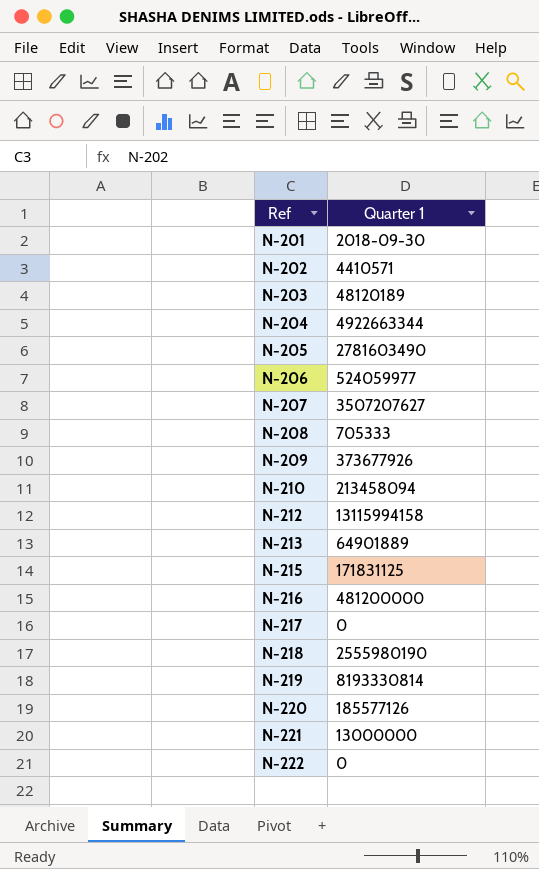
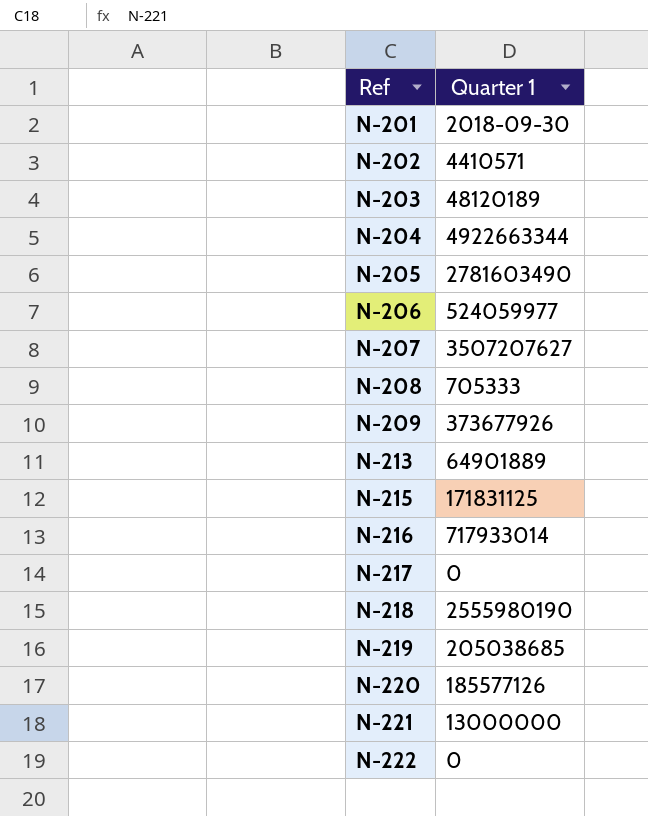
row N-210: 213458094 -> none
row N-212: 13115994158 -> none
N-216 | Quarter 1: 481200000 -> 717933014
N-219 | Quarter 1: 8193330814 -> 205038685

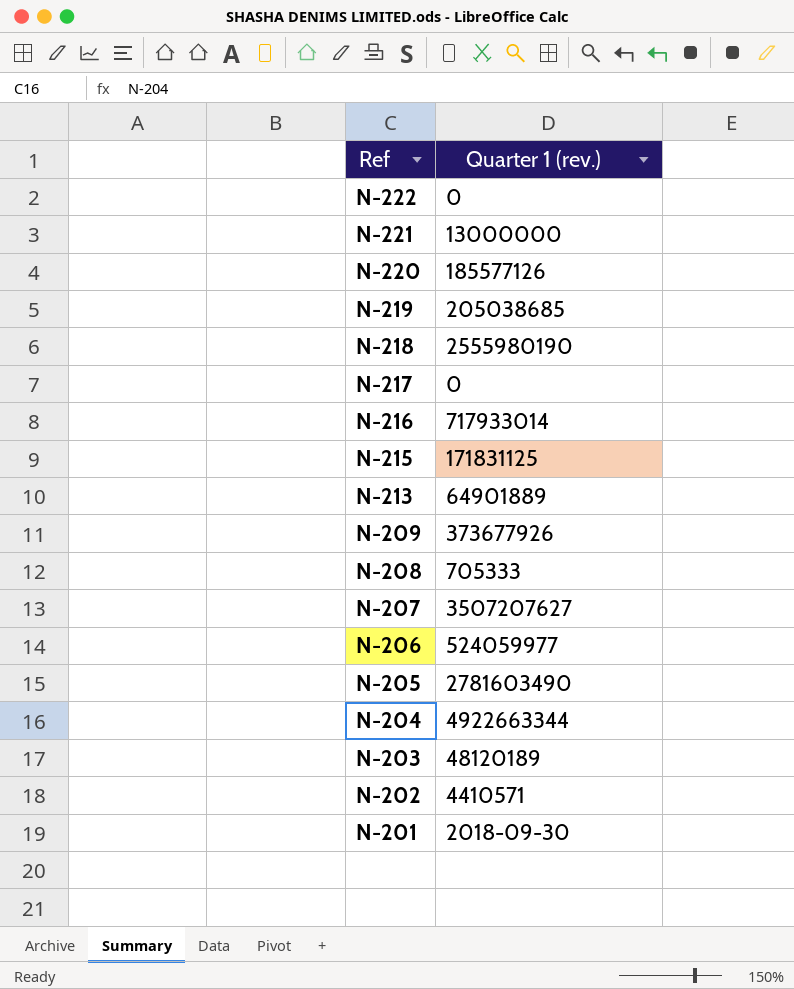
row order: Ref ascending -> Ref descending
column name: Quarter 1 -> Quarter 1 (rev.)

